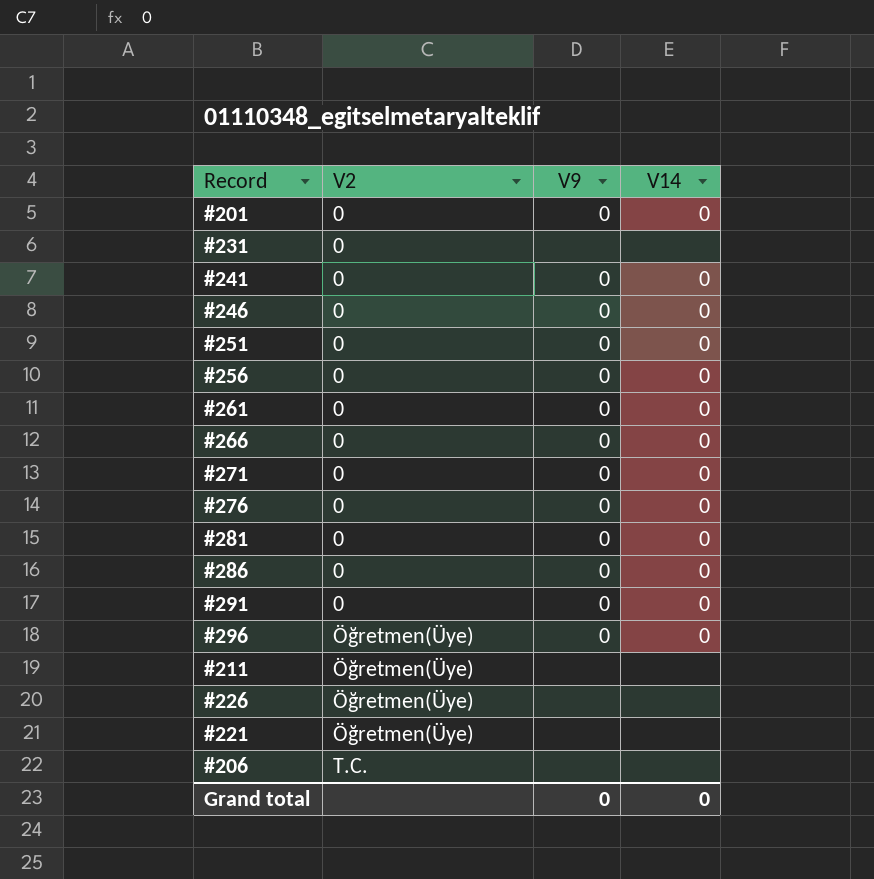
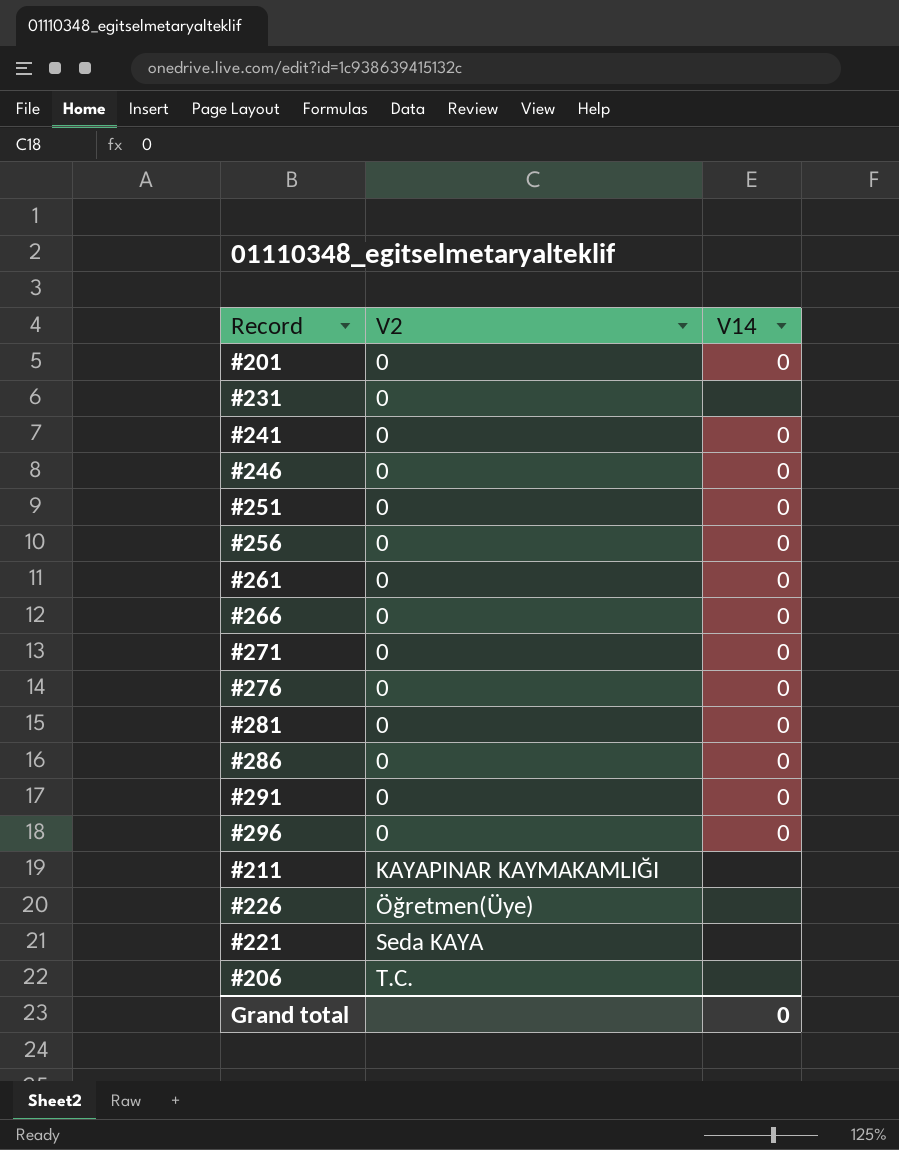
column V9 | position: 3 -> none
#296 | V2: Öğretmen(Üye) -> 0
#211 | V2: Öğretmen(Üye) -> KAYAPINAR KAYMAKAMLIĞI
#221 | V2: Öğretmen(Üye) -> Seda KAYA

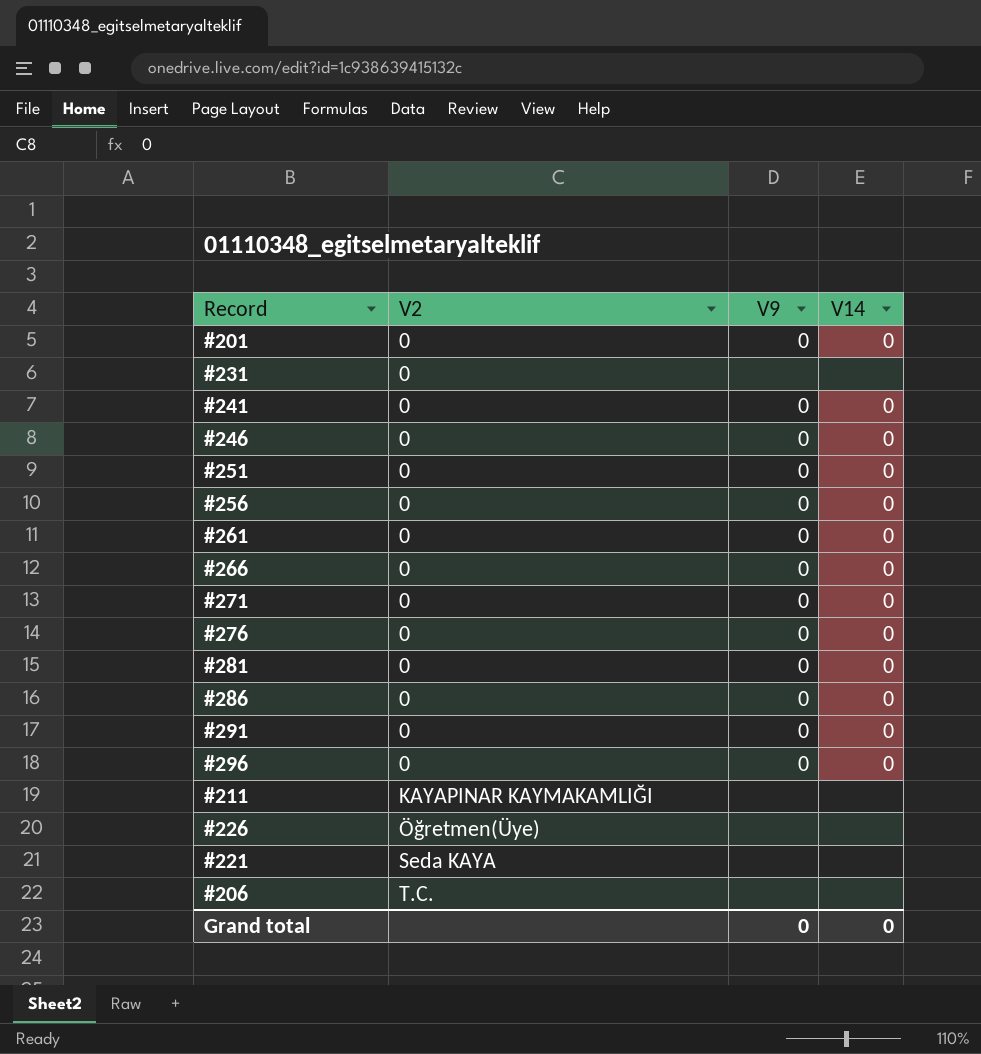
column V9 | position: none -> 3

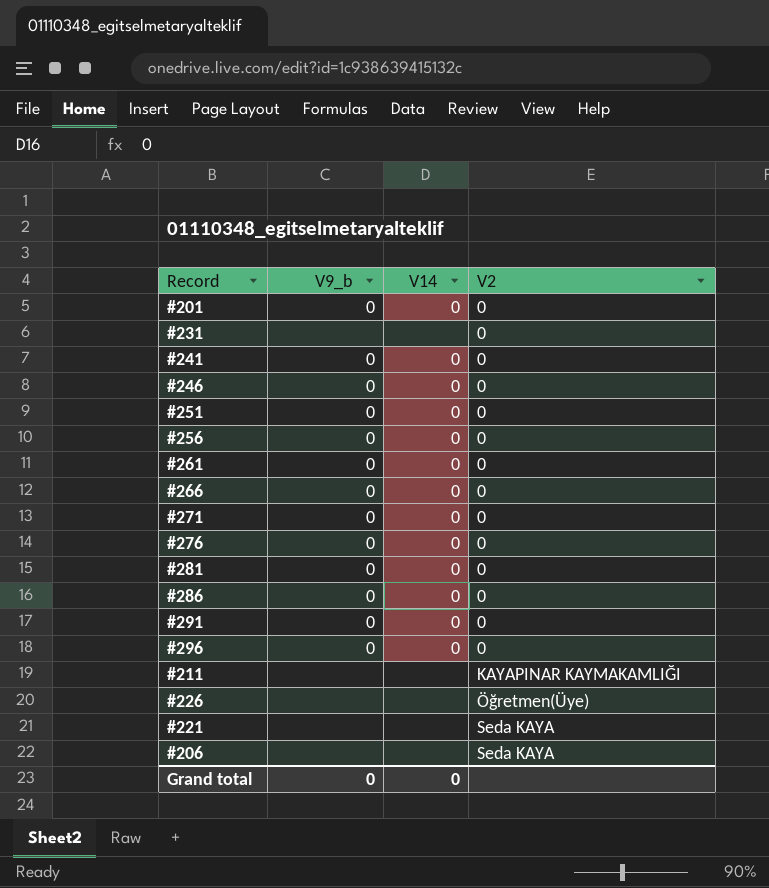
column name: V9 -> V9_b
column V2 | position: 2 -> 4
#206 | V2: T.C. -> Seda KAYA

